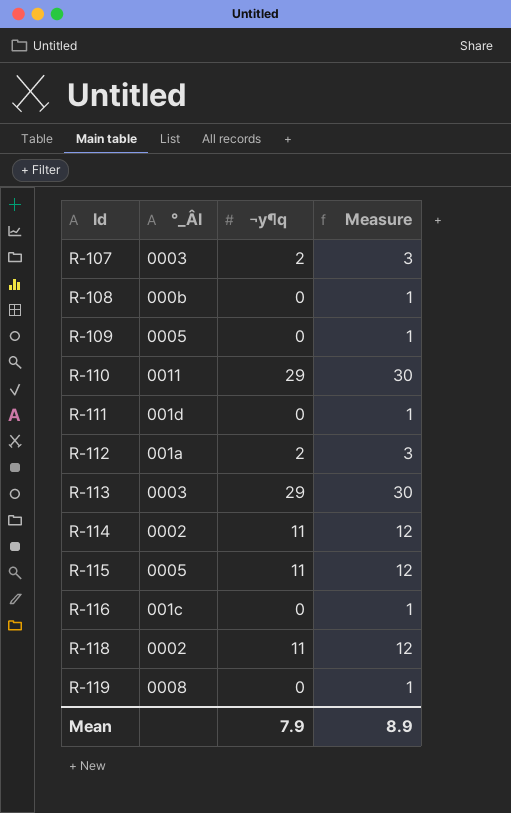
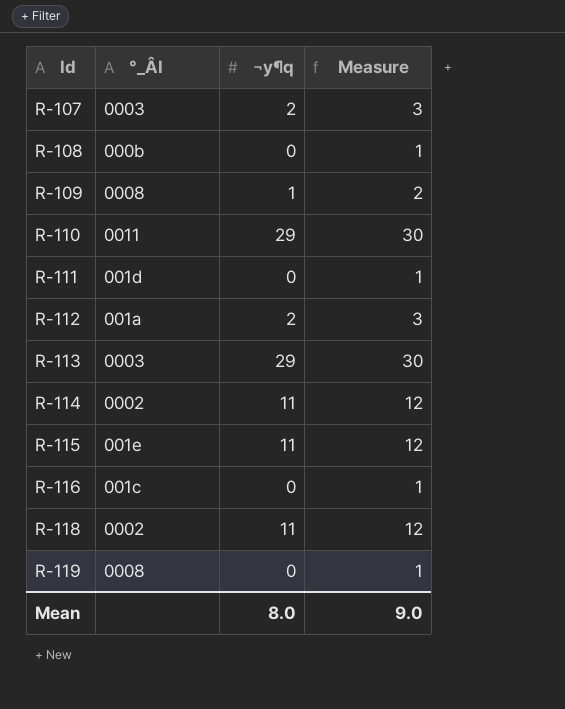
R-109 | °_ÂI: 0005 -> 0008
R-109 | ¬y¶q: 0 -> 1
R-109 | Measure: 1 -> 2
R-115 | °_ÂI: 0005 -> 001e
Mean | ¬y¶q: 7.9 -> 8.0
Mean | Measure: 8.9 -> 9.0

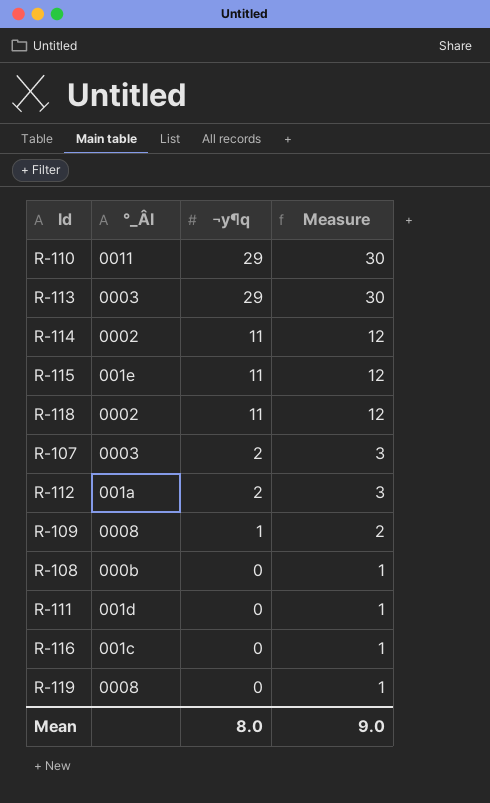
row order: Id ascending -> ¬y¶q descending

